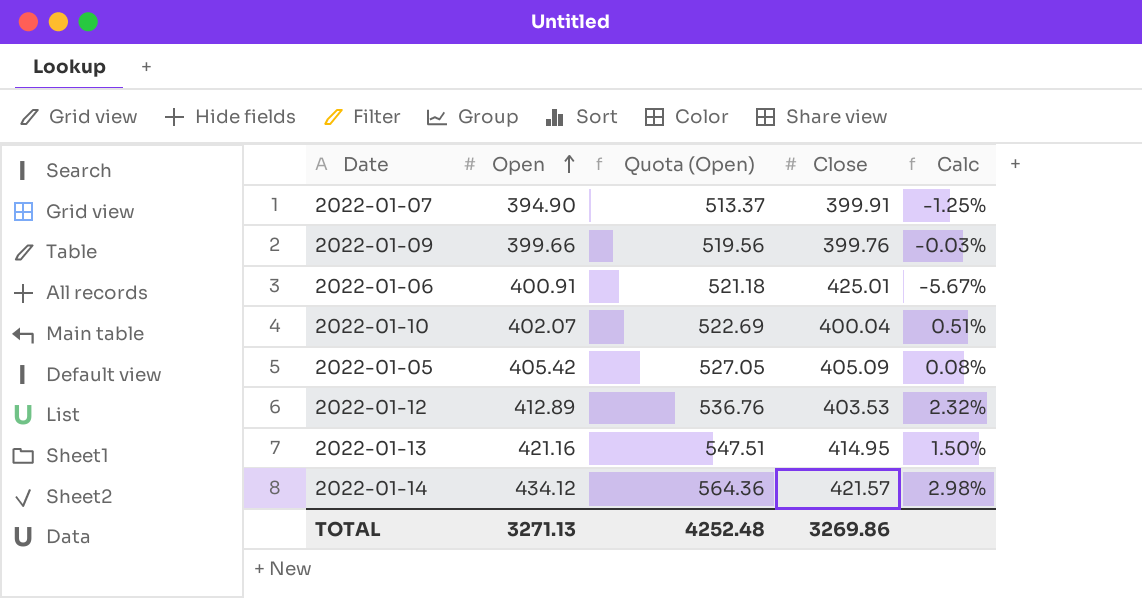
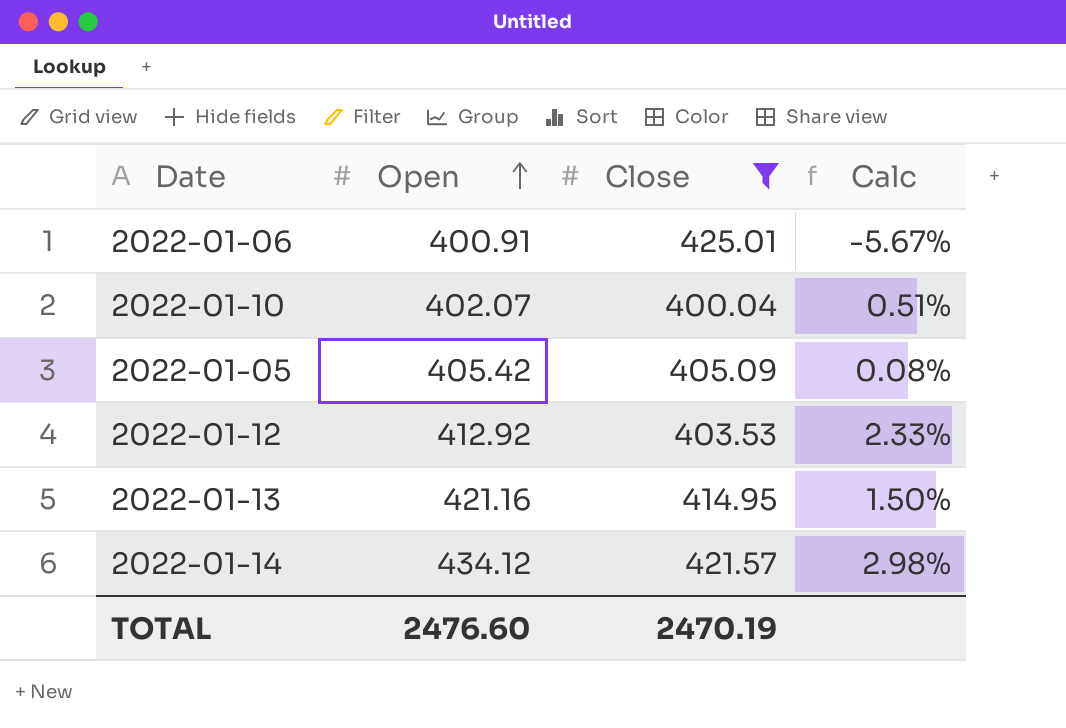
filter: none -> Close >= 400.04
column Quota (Open) | formula: [Open] * 1.3 -> none
2022-01-12 | Open: 412.89 -> 412.92
2022-01-12 | Calc: 2.32% -> 2.33%
TOTAL | Open: 3271.13 -> 2476.60
TOTAL | Close: 3269.86 -> 2470.19

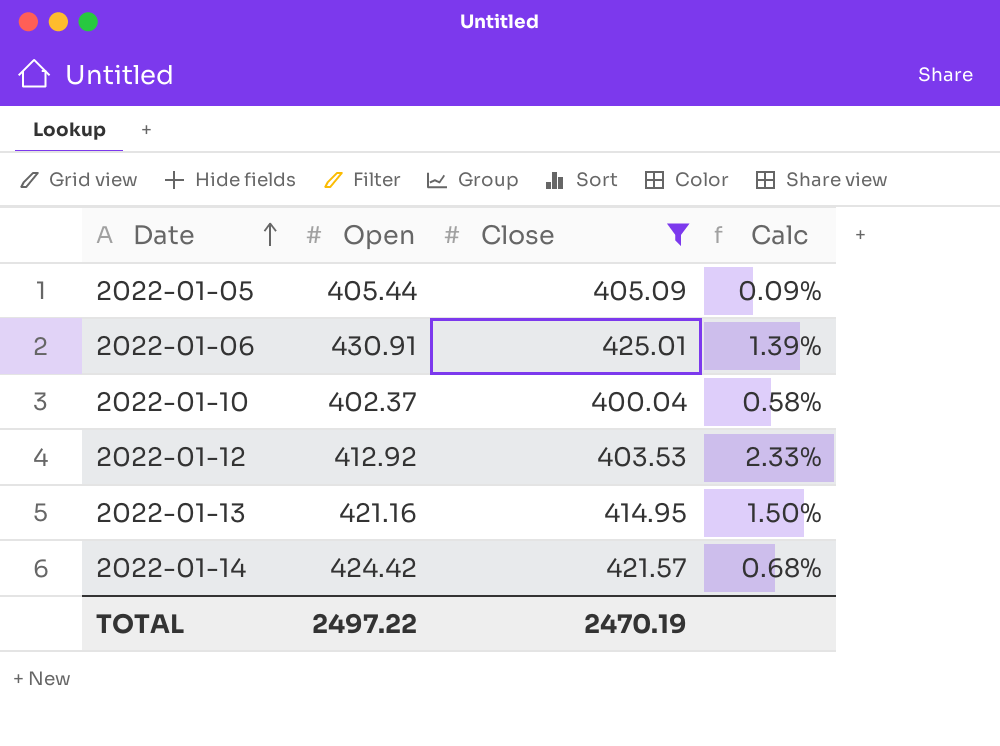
row order: Open ascending -> Date ascending
2022-01-05 | Open: 405.42 -> 405.44
2022-01-05 | Calc: 0.08% -> 0.09%
2022-01-06 | Open: 400.91 -> 430.91
2022-01-06 | Calc: -5.67% -> 1.39%
2022-01-10 | Open: 402.07 -> 402.37
2022-01-10 | Calc: 0.51% -> 0.58%
2022-01-14 | Open: 434.12 -> 424.42
2022-01-14 | Calc: 2.98% -> 0.68%
TOTAL | Open: 2476.60 -> 2497.22

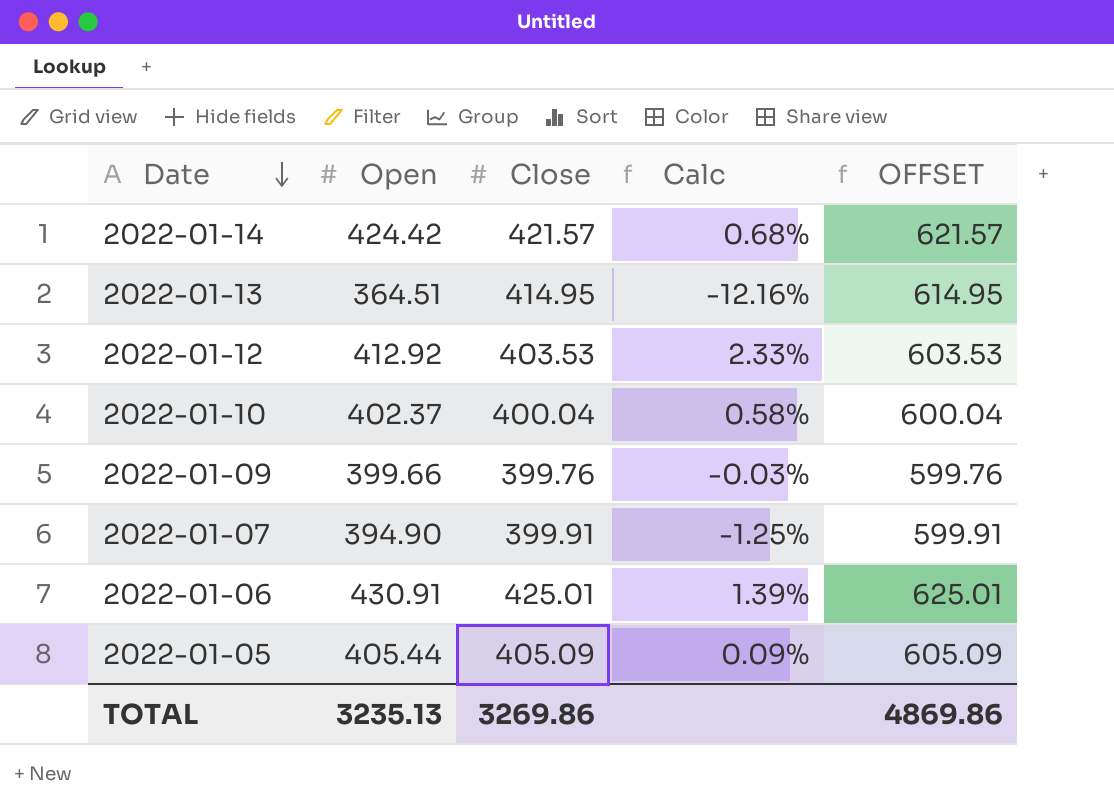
filter: Close >= 400.04 -> none
row order: Date ascending -> Date descending
column OFFSET | formula: none -> [Close] + 200
2022-01-13 | Open: 421.16 -> 364.51
2022-01-13 | Calc: 1.50% -> -12.16%
TOTAL | Open: 2497.22 -> 3235.13
TOTAL | Close: 2470.19 -> 3269.86

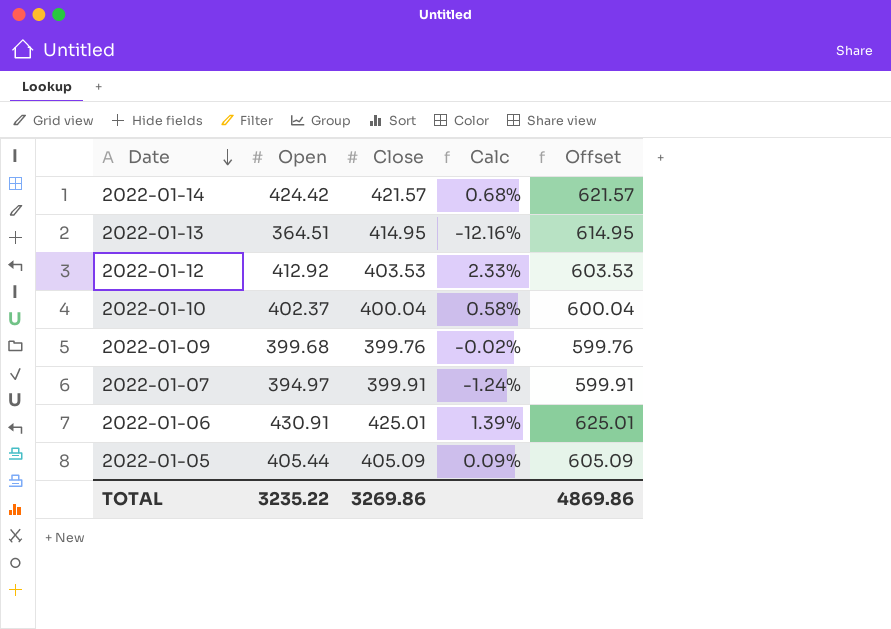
column name: OFFSET -> Offset
2022-01-09 | Open: 399.66 -> 399.68
2022-01-09 | Calc: -0.03% -> -0.02%
2022-01-07 | Open: 394.90 -> 394.97
2022-01-07 | Calc: -1.25% -> -1.24%
TOTAL | Open: 3235.13 -> 3235.22

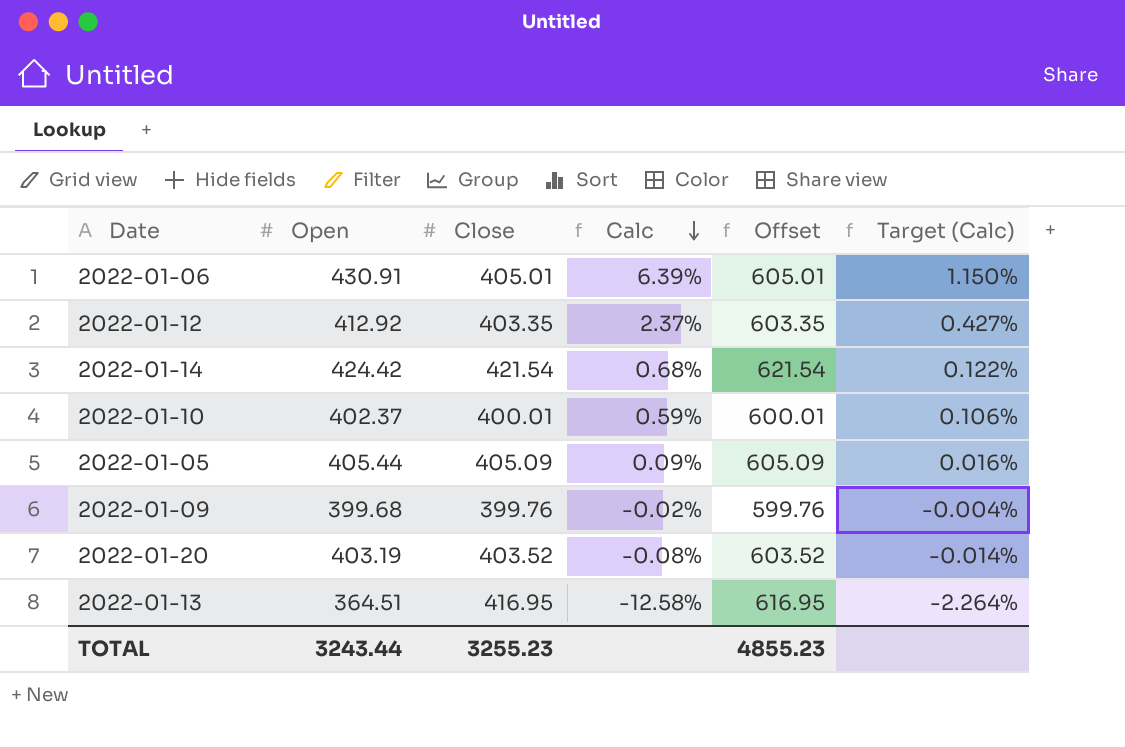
row order: Date descending -> Calc descending
column Target (Calc) | formula: none -> [Calc] * 0.18
row 2022-01-07: 394.97 | 399.91 | -1.24% | 599.91 -> none
2022-01-06 | Close: 425.01 -> 405.01
2022-01-06 | Calc: 1.39% -> 6.39%
2022-01-06 | Offset: 625.01 -> 605.01
2022-01-12 | Close: 403.53 -> 403.35
2022-01-12 | Calc: 2.33% -> 2.37%
2022-01-12 | Offset: 603.53 -> 603.35
2022-01-14 | Close: 421.57 -> 421.54
2022-01-14 | Offset: 621.57 -> 621.54
2022-01-10 | Close: 400.04 -> 400.01
2022-01-10 | Calc: 0.58% -> 0.59%
2022-01-10 | Offset: 600.04 -> 600.01
row 2022-01-20: none -> 403.19 | 403.52 | -0.08% | 603.52 | -0.014%
2022-01-13 | Close: 414.95 -> 416.95
2022-01-13 | Calc: -12.16% -> -12.58%
2022-01-13 | Offset: 614.95 -> 616.95
TOTAL | Open: 3235.22 -> 3243.44
TOTAL | Close: 3269.86 -> 3255.23
TOTAL | Offset: 4869.86 -> 4855.23

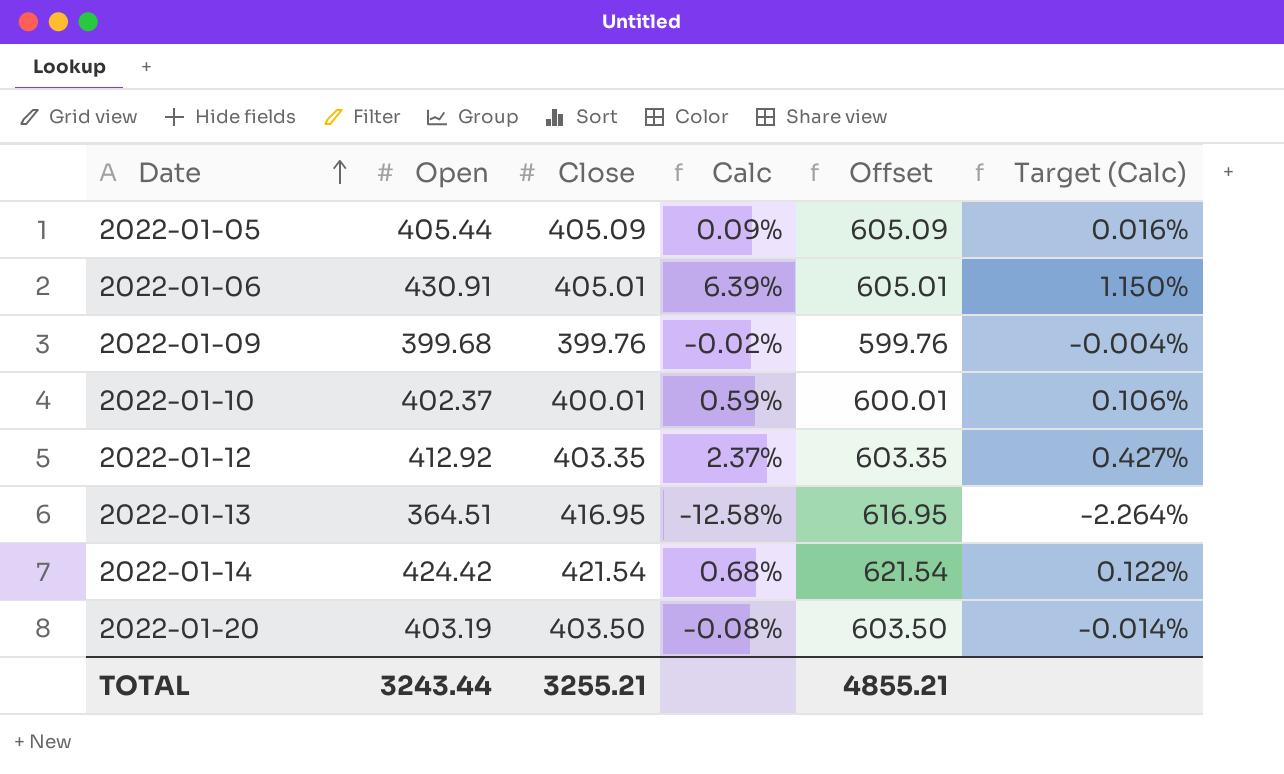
row order: Calc descending -> Date ascending
2022-01-20 | Close: 403.52 -> 403.50
2022-01-20 | Offset: 603.52 -> 603.50
TOTAL | Close: 3255.23 -> 3255.21
TOTAL | Offset: 4855.23 -> 4855.21

